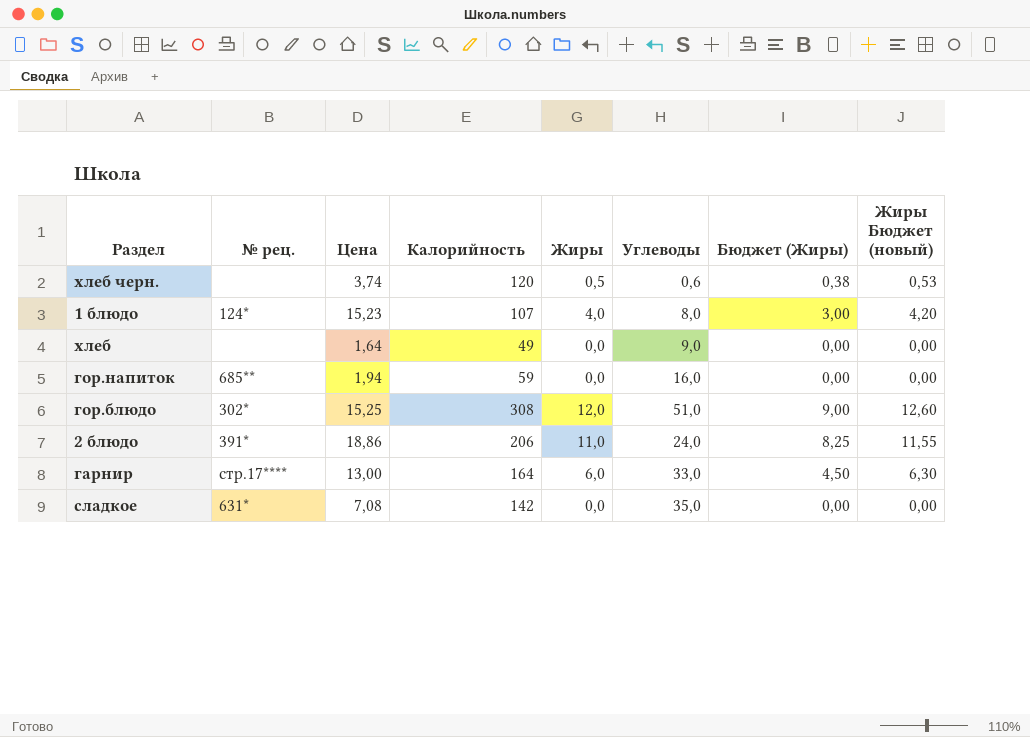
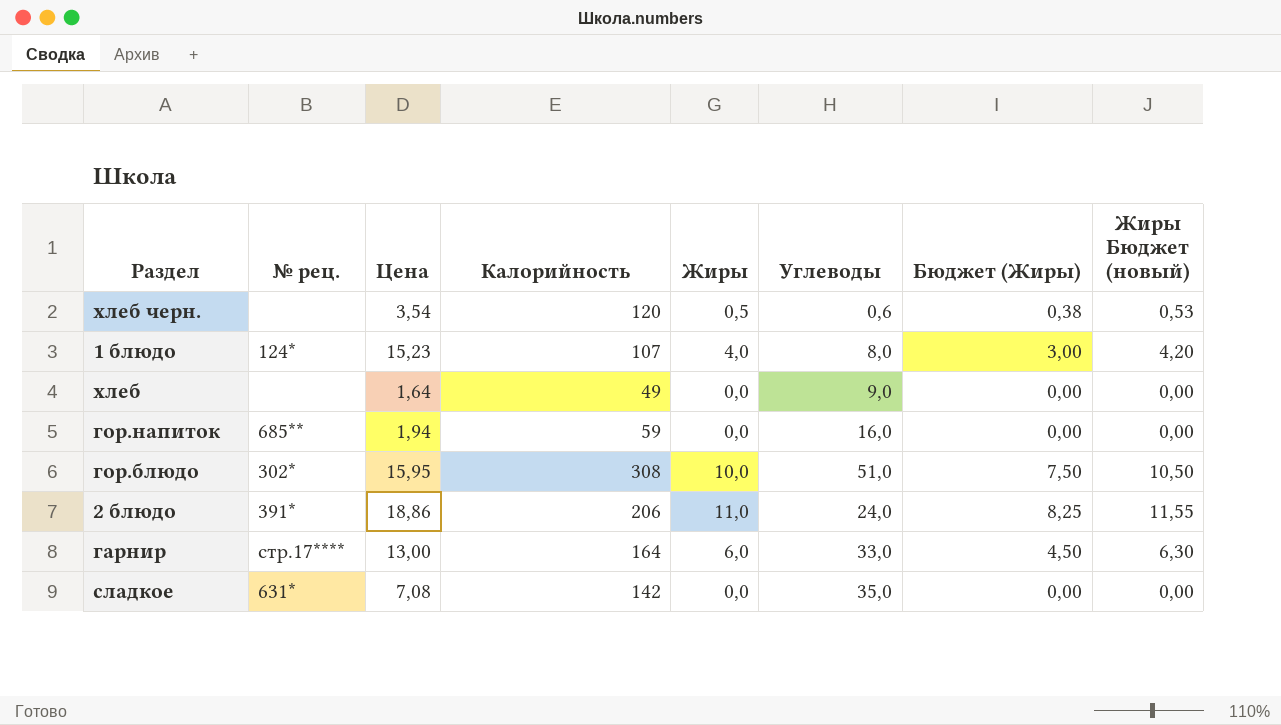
хлеб черн. | Цена: 3,74 -> 3,54
гор.блюдо | Цена: 15,25 -> 15,95
гор.блюдо | Жиры: 12,0 -> 10,0
гор.блюдо | Бюджет (Жиры): 9,00 -> 7,50
гор.блюдо | Жиры Бюджет (новый): 12,60 -> 10,50

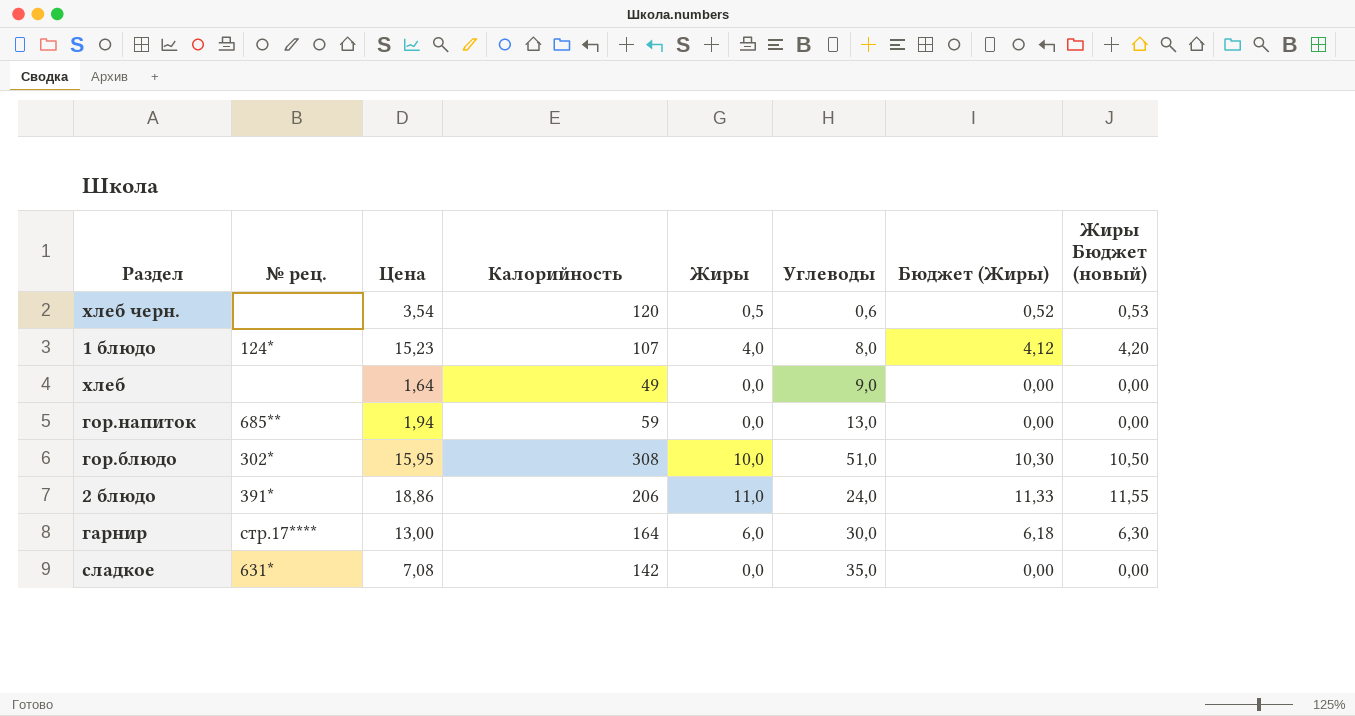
column Бюджет (Жиры) | formula: [Жиры] * 0,75 -> [Жиры] * 1,03
гор.напиток | Углеводы: 16,0 -> 13,0
гарнир | Углеводы: 33,0 -> 30,0

